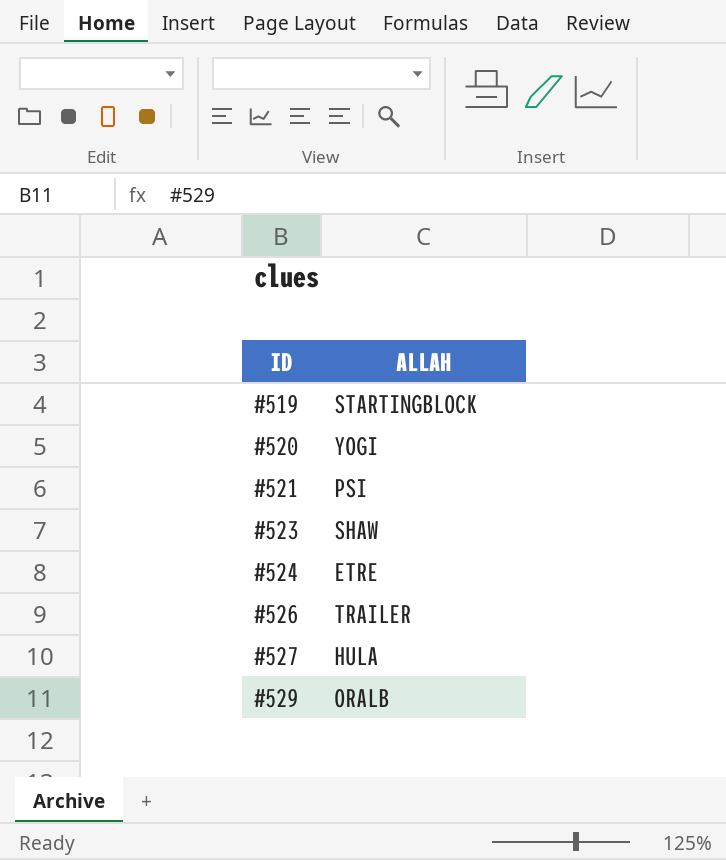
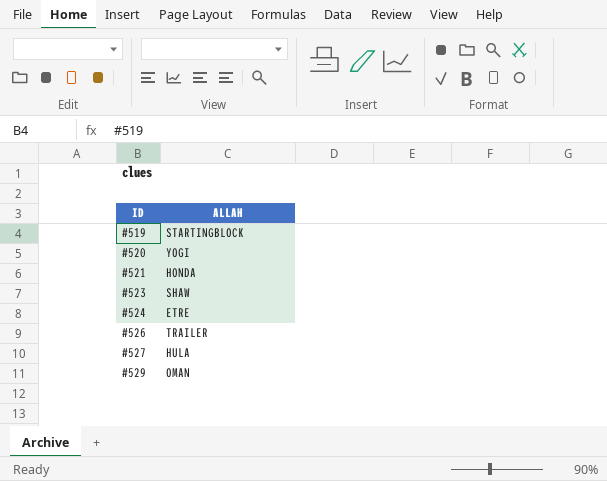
#521 | ALLAH: PSI -> HONDA
#529 | ALLAH: ORALB -> OMAN

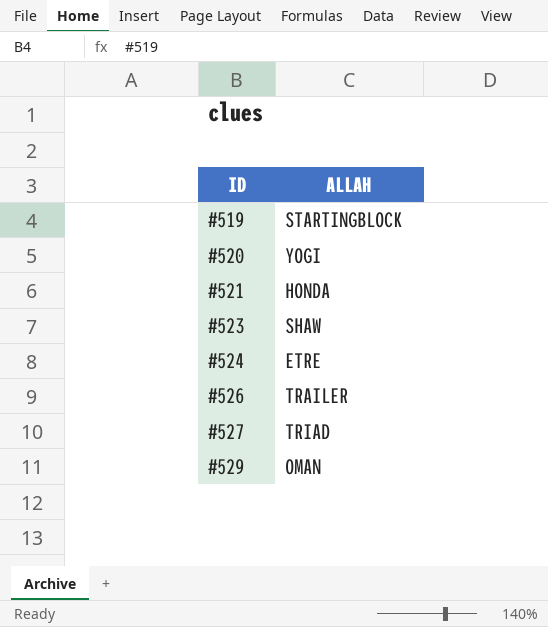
#527 | ALLAH: HULA -> TRIAD

